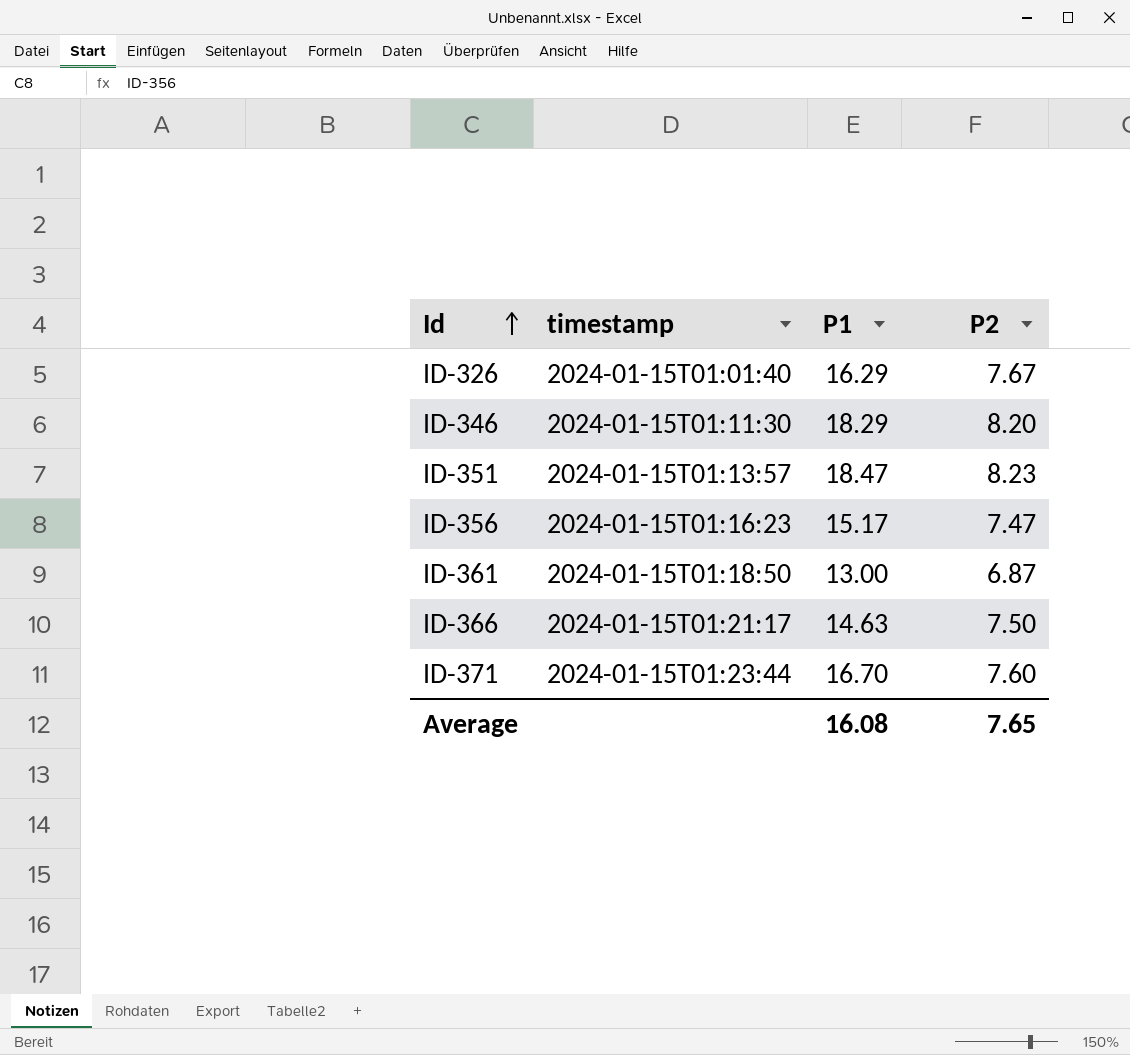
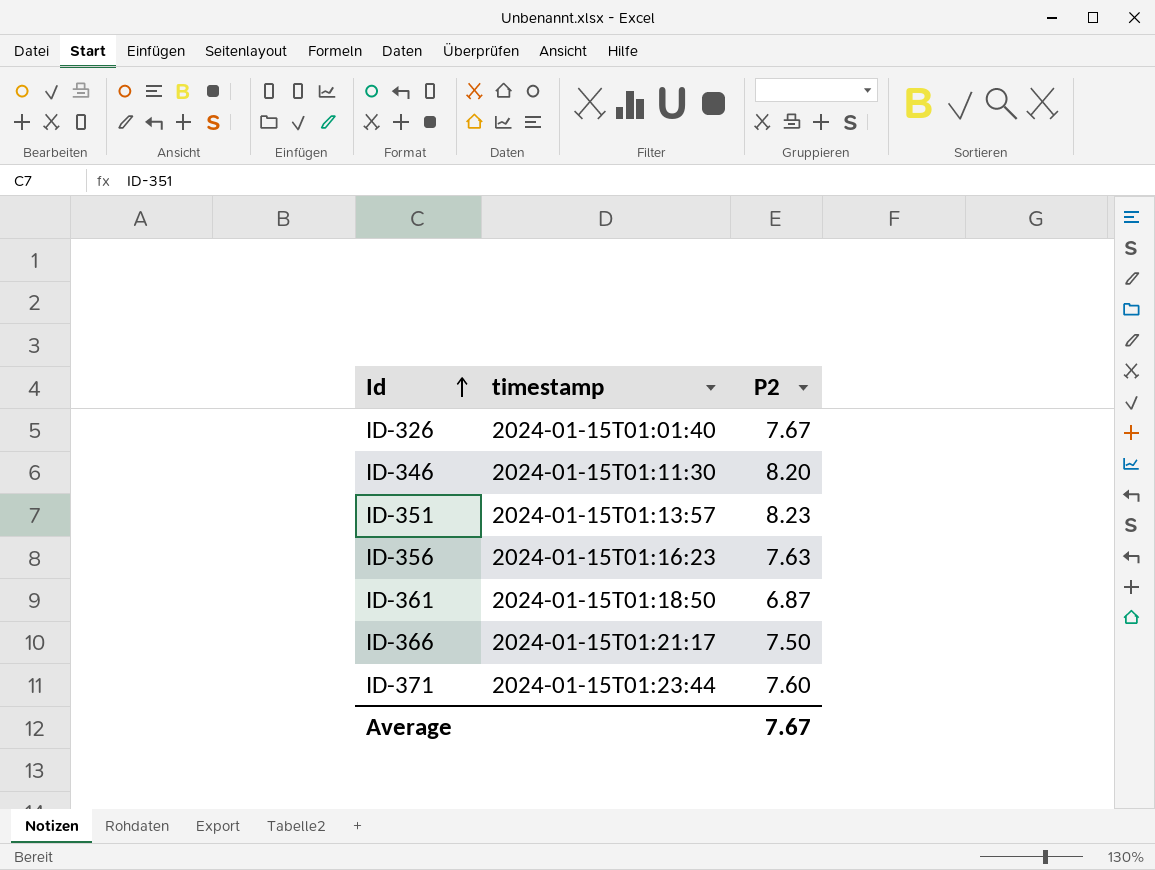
column P1 | position: 3 -> none
ID-356 | P2: 7.47 -> 7.63
Average | P2: 7.65 -> 7.67

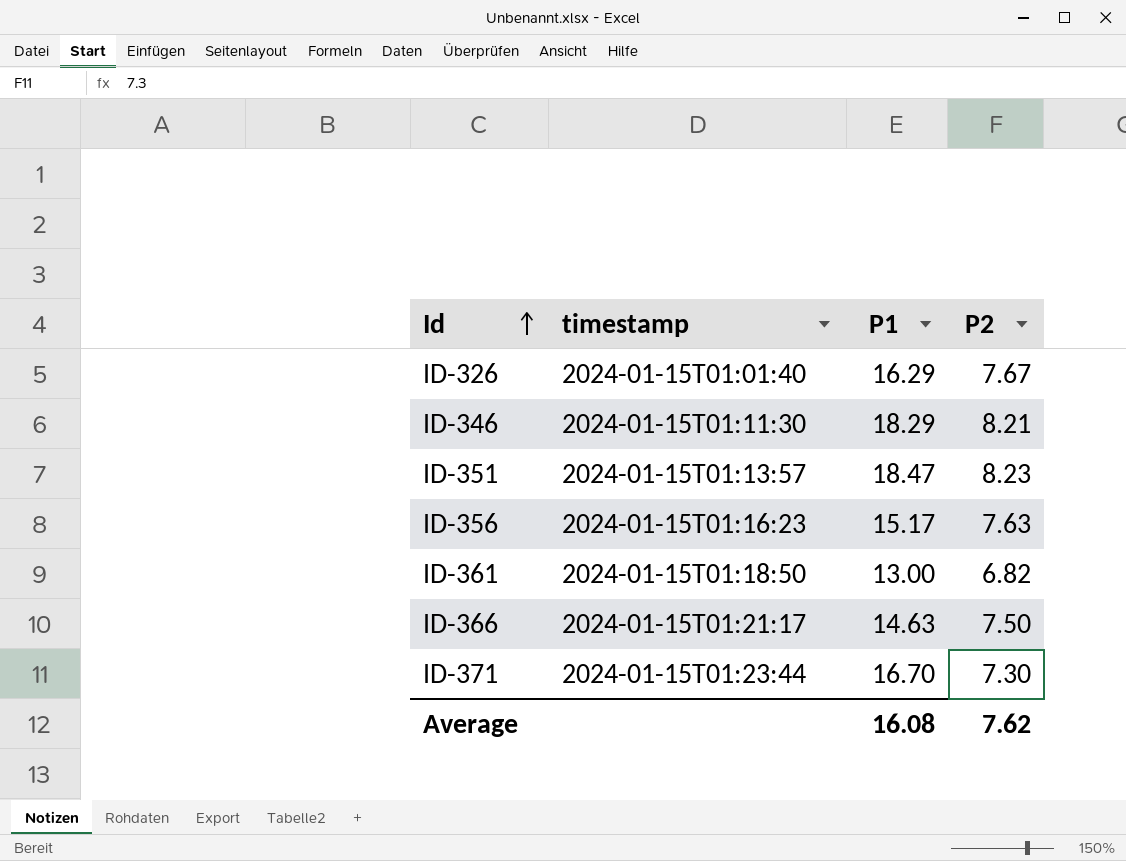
column P1 | position: none -> 3
ID-346 | P2: 8.20 -> 8.21
ID-361 | P2: 6.87 -> 6.82
ID-371 | P2: 7.60 -> 7.30
Average | P2: 7.67 -> 7.62

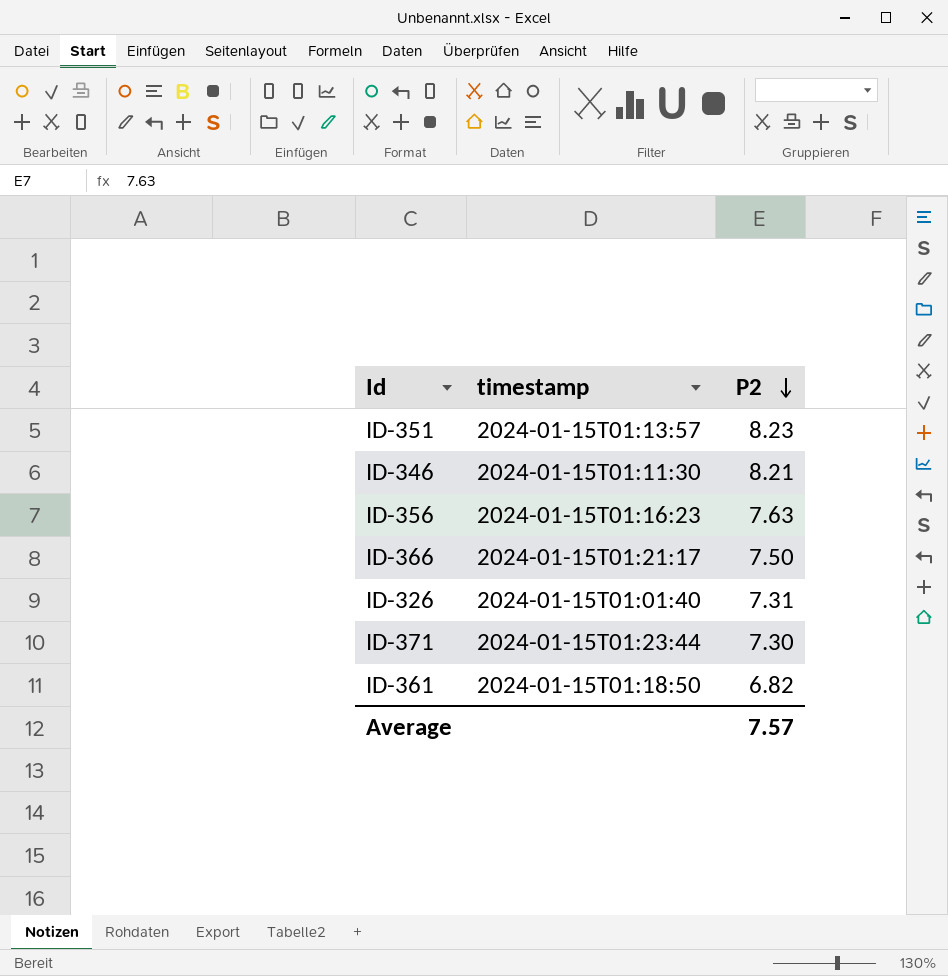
row order: Id ascending -> P2 descending
column P1 | position: 3 -> none
ID-326 | P2: 7.67 -> 7.31
Average | P2: 7.62 -> 7.57

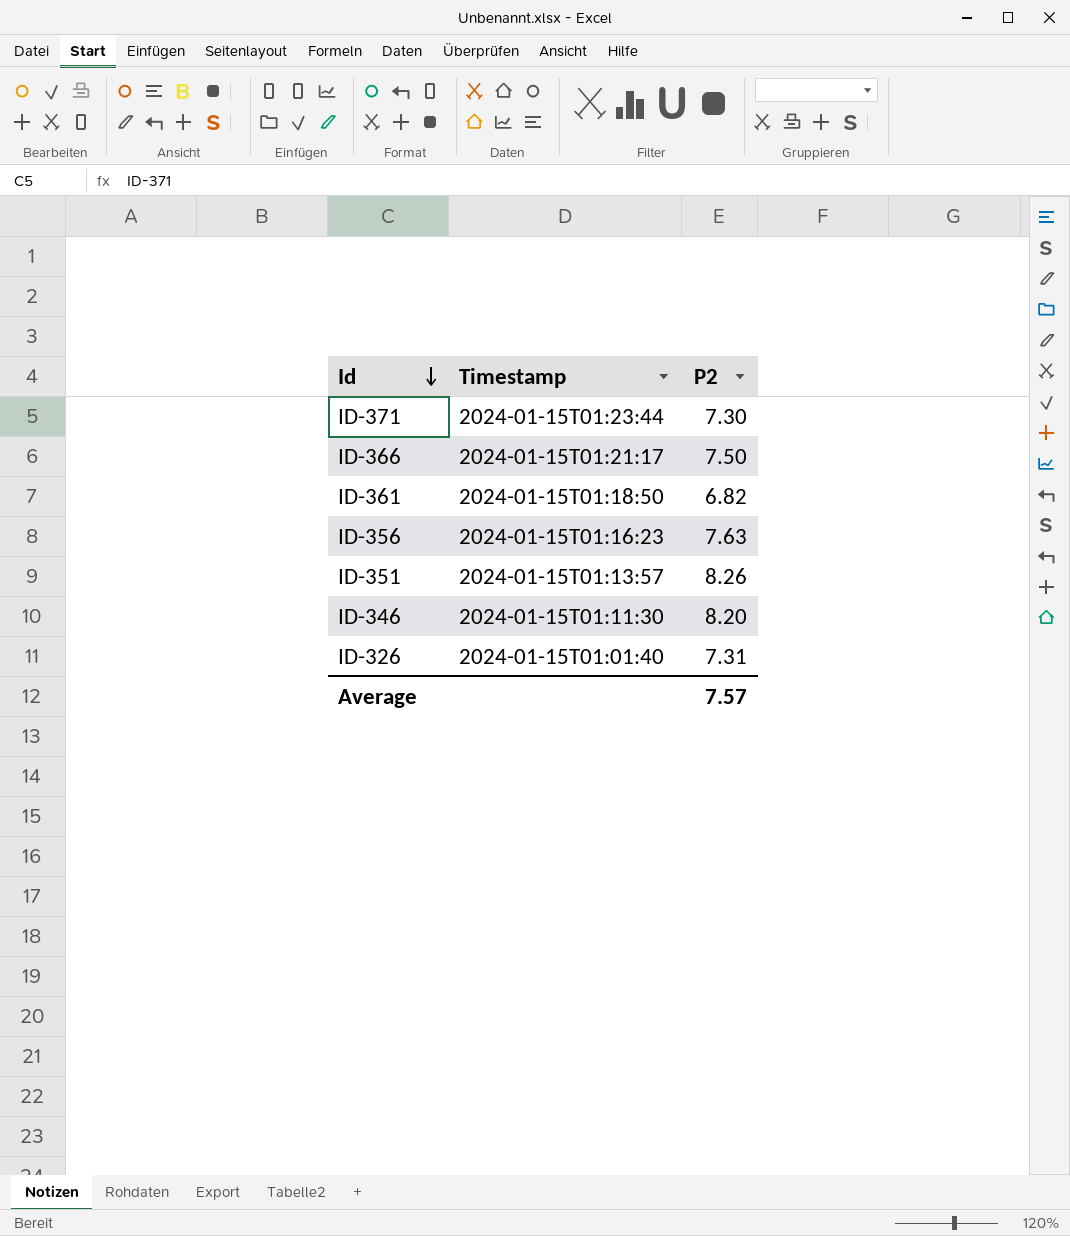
row order: P2 descending -> Id descending
column name: timestamp -> Timestamp
ID-351 | P2: 8.23 -> 8.26
ID-346 | P2: 8.21 -> 8.20

